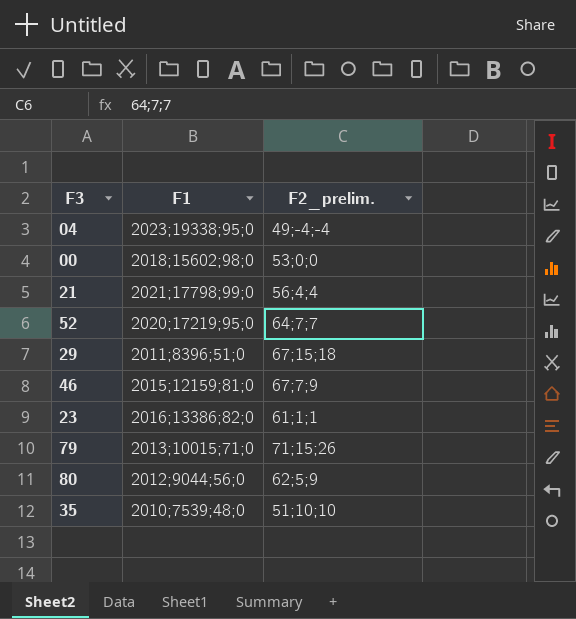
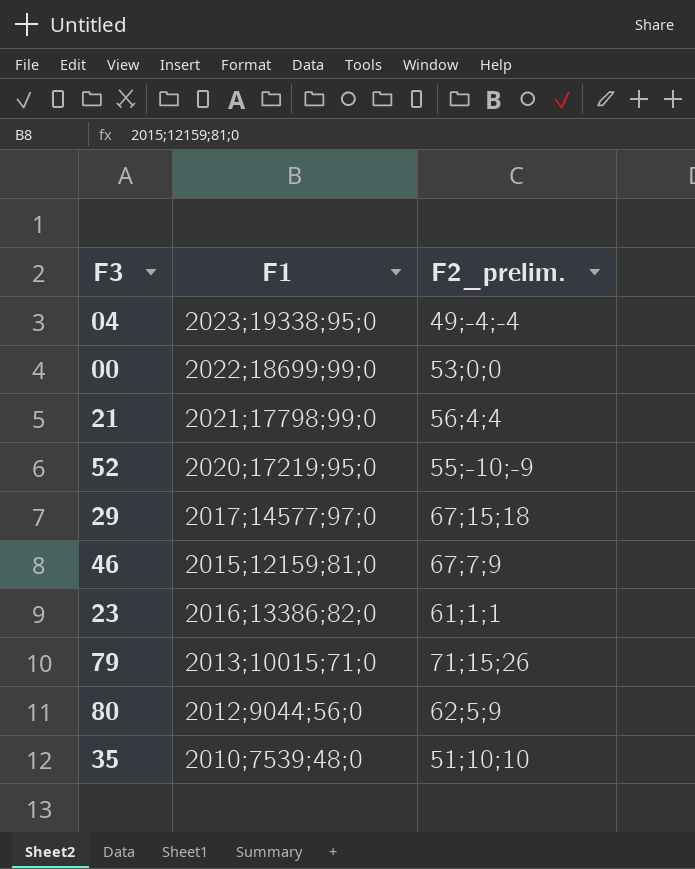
00 | F1: 2018;15602;98;0 -> 2022;18699;99;0
52 | F2_prelim.: 64;7;7 -> 55;-10;-9
29 | F1: 2011;8396;51;0 -> 2017;14577;97;0

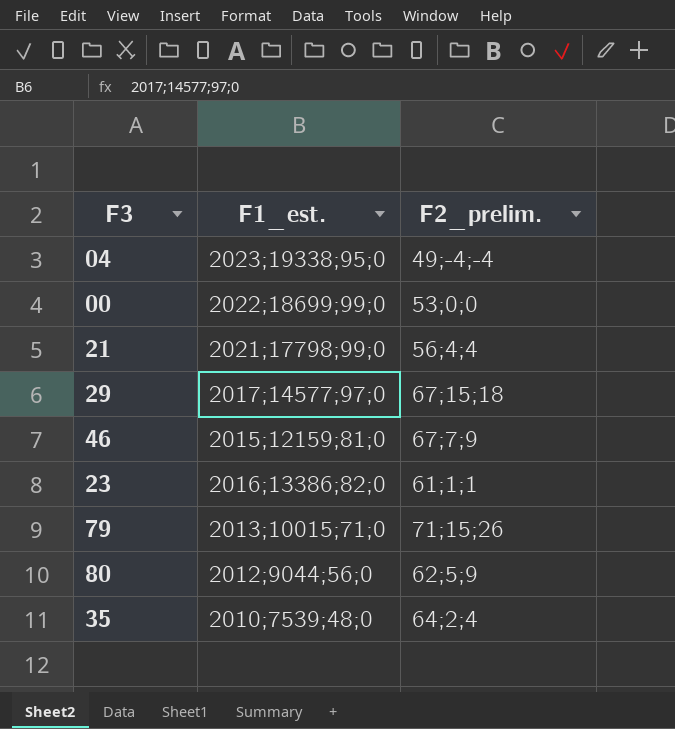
column name: F1 -> F1_est.
row 52: 2020;17219;95;0 | 55;-10;-9 -> none
35 | F2_prelim.: 51;10;10 -> 64;2;4

